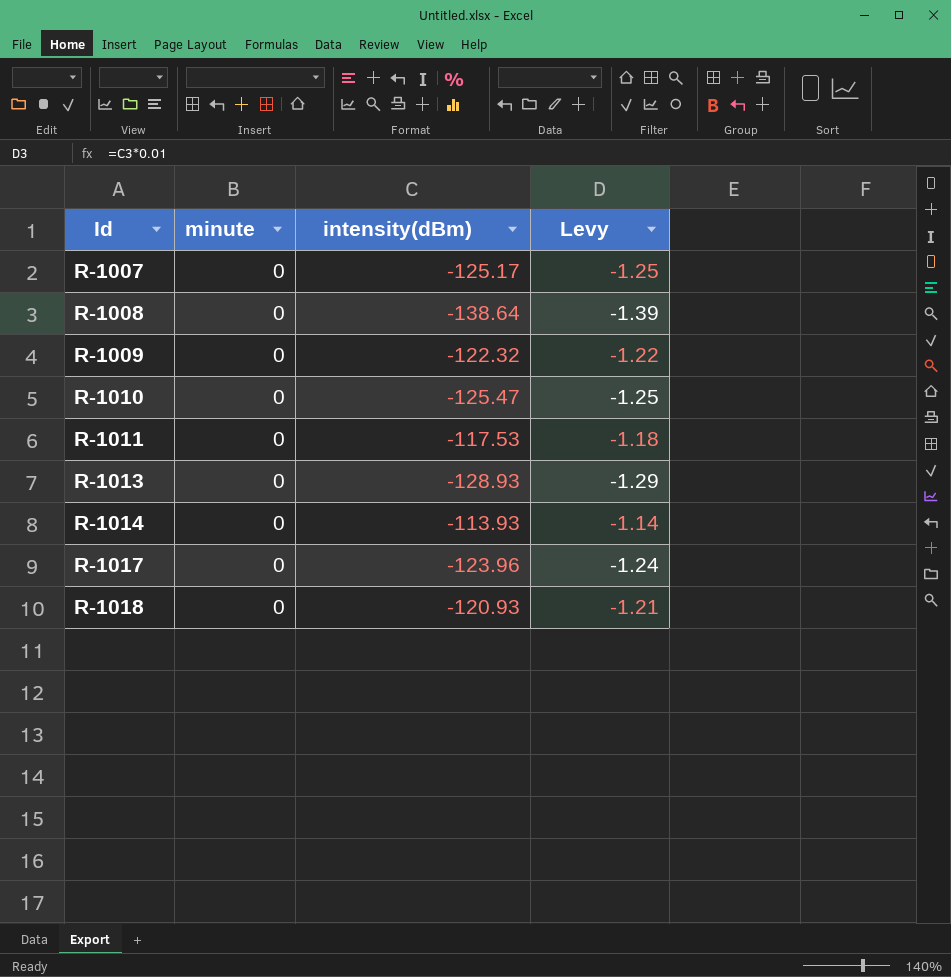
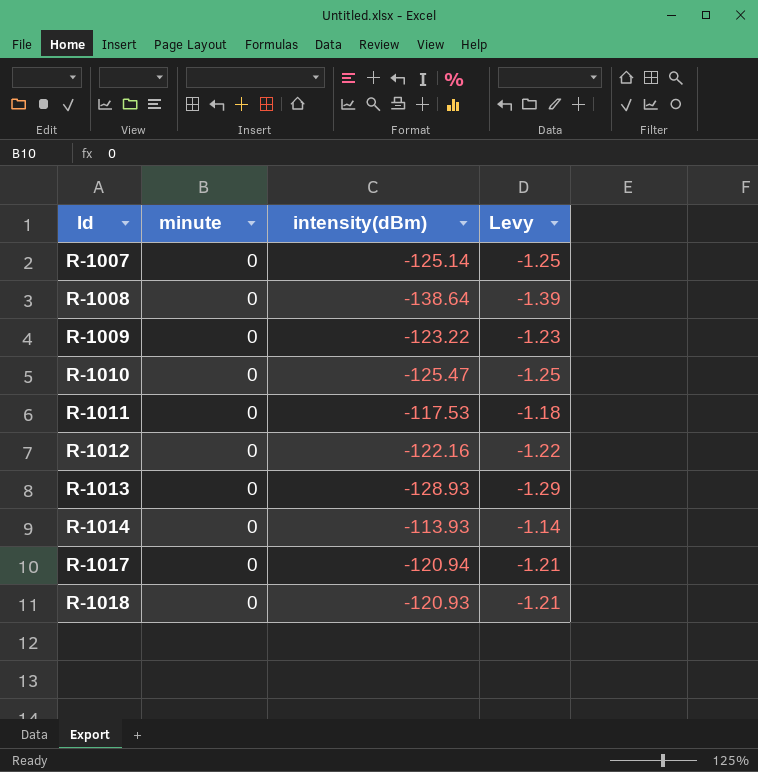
R-1007 | intensity(dBm): -125.17 -> -125.14
R-1009 | intensity(dBm): -122.32 -> -123.22
R-1009 | Levy: -1.22 -> -1.23
row R-1012: none -> 0 | -122.16 | -1.22
R-1017 | intensity(dBm): -123.96 -> -120.94
R-1017 | Levy: -1.24 -> -1.21

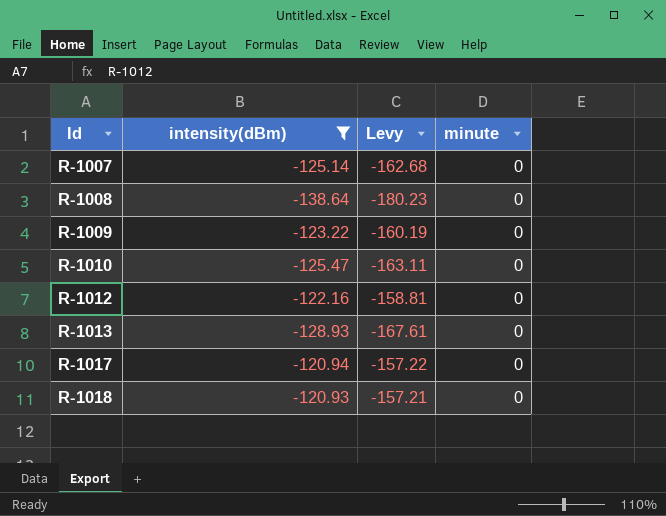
filter: none -> intensity(dBm) <= -120.93
column Levy | formula: [intensity(dBm)] * 0.01 -> [intensity(dBm)] * 1.3
column minute | position: 2 -> 4

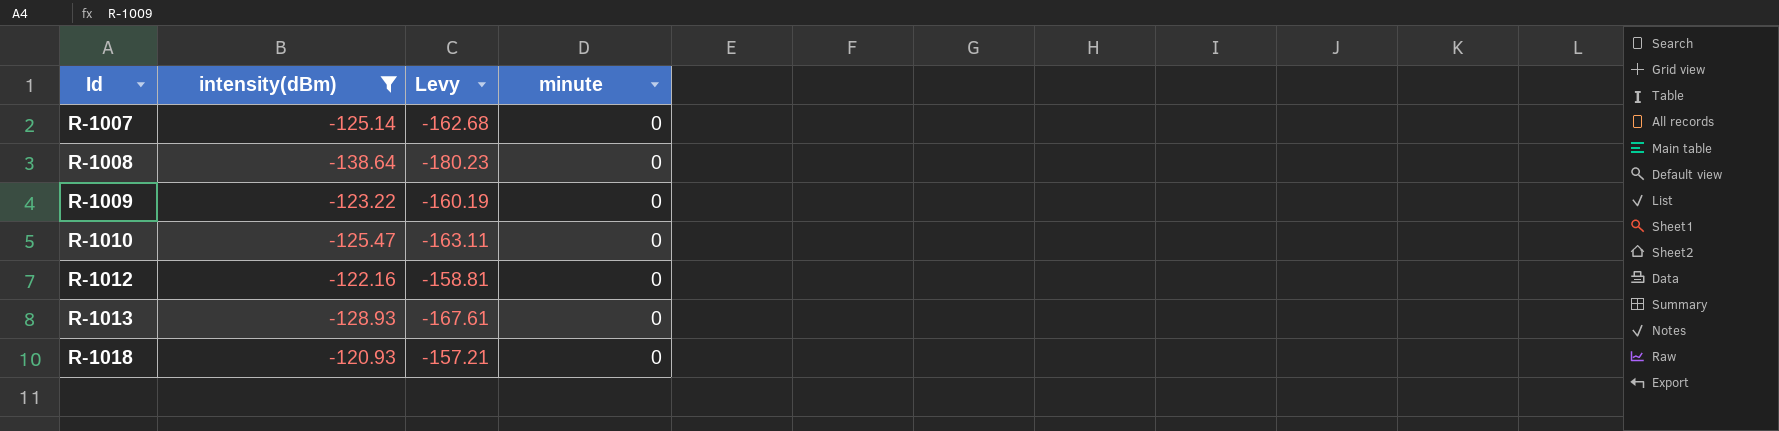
row R-1017: -120.94 | -157.22 | 0 -> none

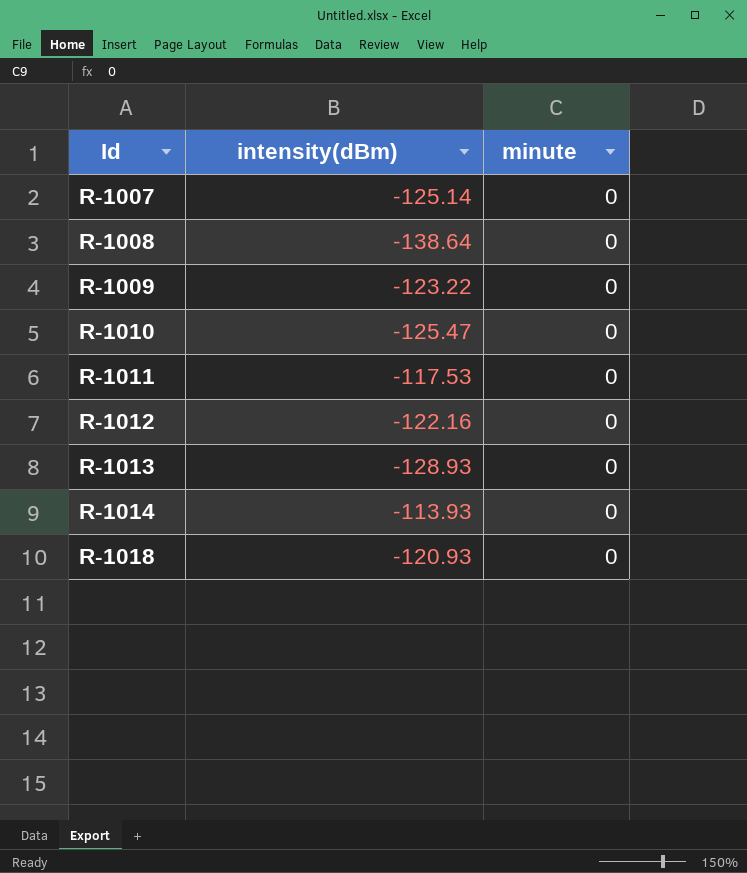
filter: intensity(dBm) <= -120.93 -> none
column Levy | formula: [intensity(dBm)] * 1.3 -> none

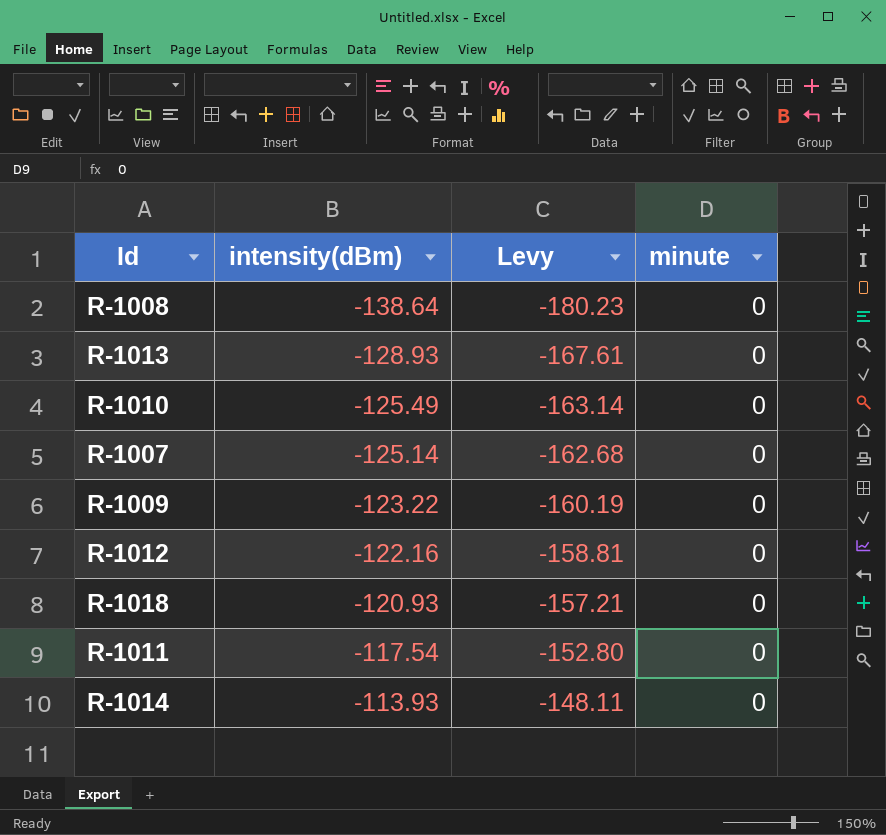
row order: Id ascending -> intensity(dBm) ascending
column Levy | formula: none -> [intensity(dBm)] * 1.3
R-1010 | intensity(dBm): -125.47 -> -125.49
R-1011 | intensity(dBm): -117.53 -> -117.54

